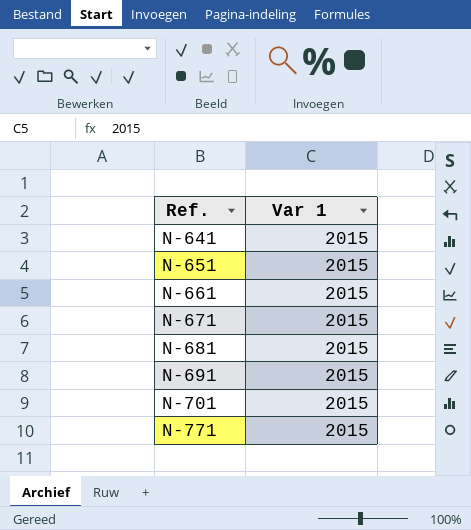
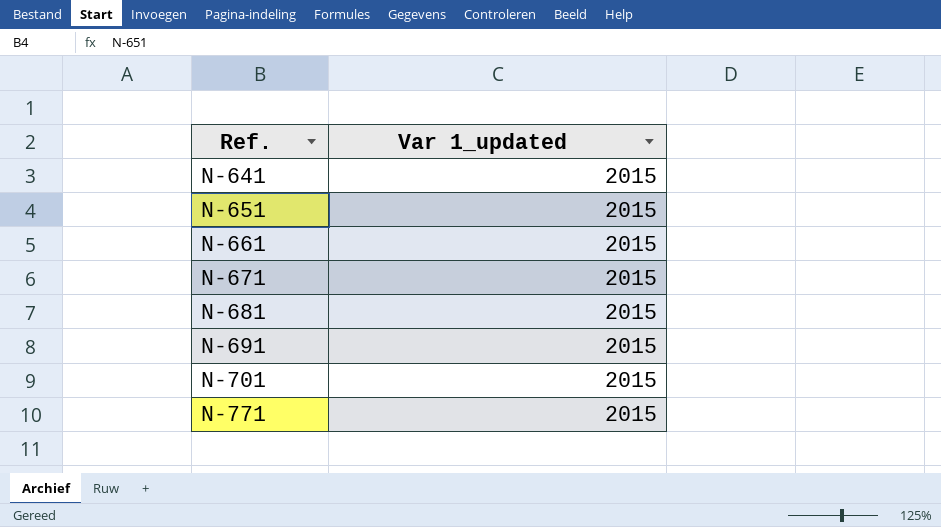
column name: Var 1 -> Var 1_updated

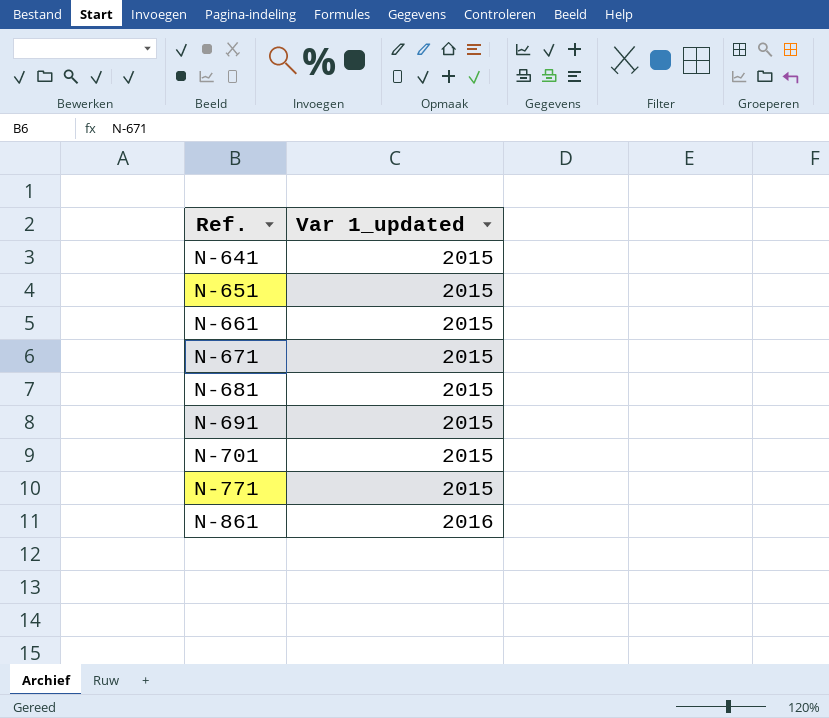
row N-861: none -> 2016

